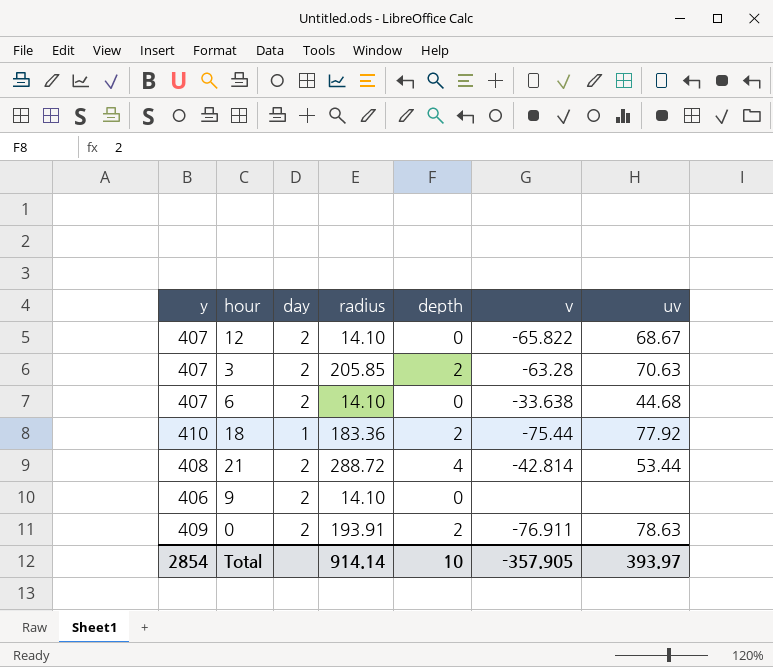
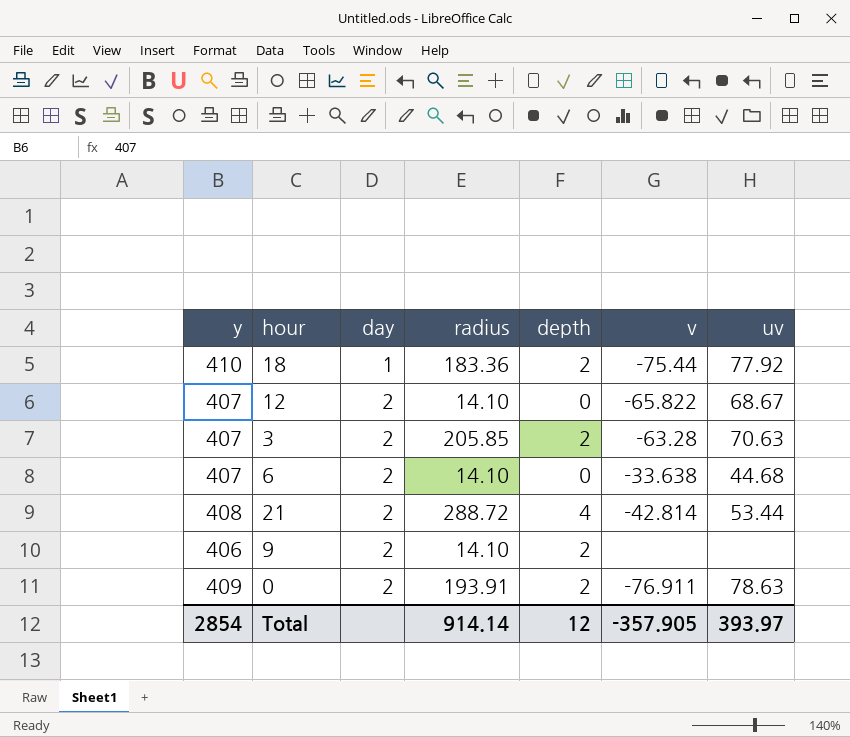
row order: none -> day ascending
9 | depth: 0 -> 2
Total | depth: 10 -> 12

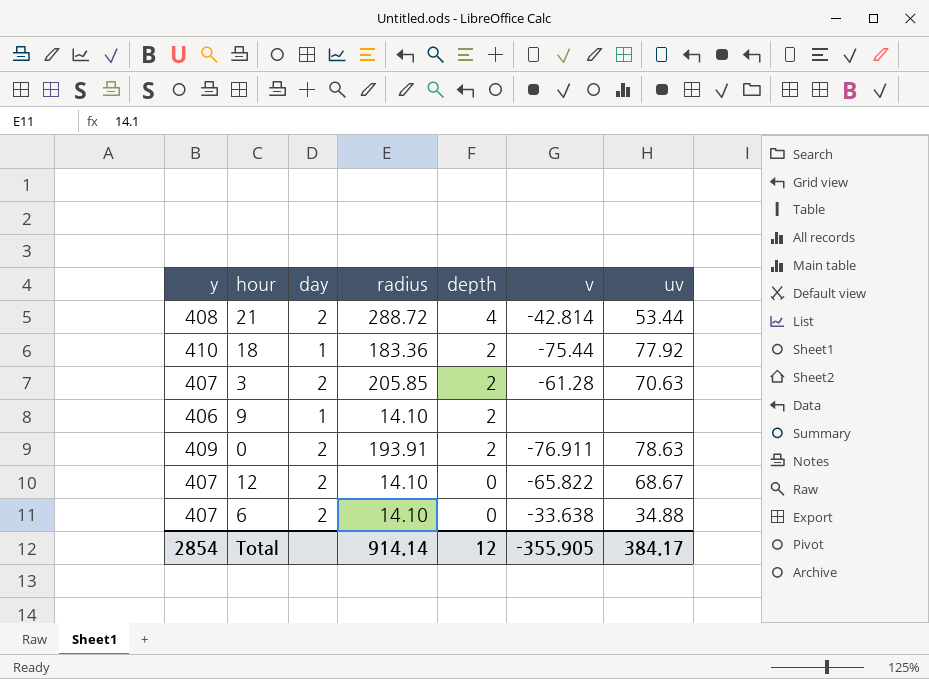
row order: day ascending -> depth descending
3 | v: -63.28 -> -61.28
9 | day: 2 -> 1
6 | uv: 44.68 -> 34.88
Total | v: -357.905 -> -355.905
Total | uv: 393.97 -> 384.17

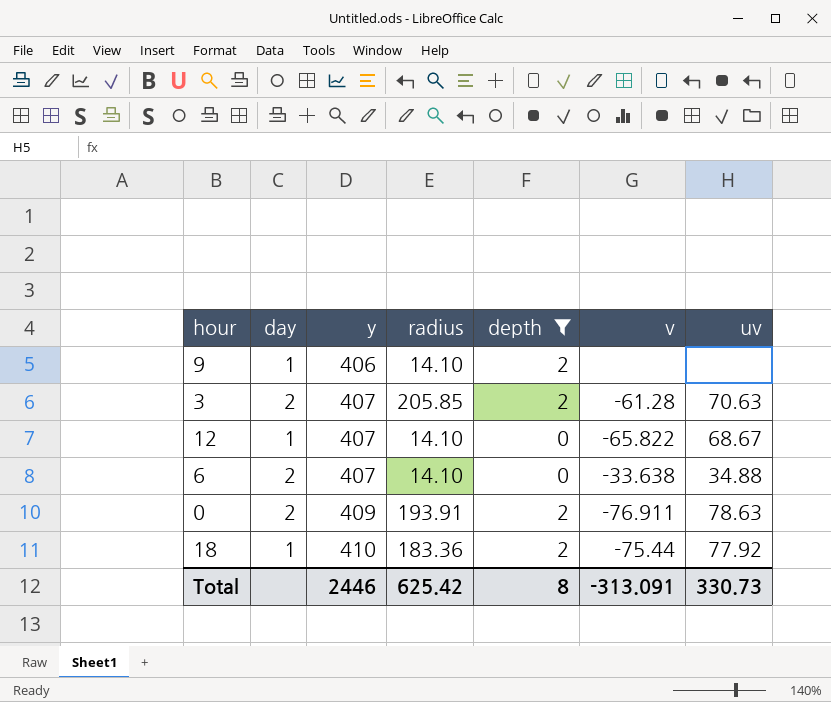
filter: none -> depth != 4
row order: depth descending -> y ascending
column y | position: 1 -> 3
12 | day: 2 -> 1
Total | y: 2854 -> 2446
Total | radius: 914.14 -> 625.42
Total | depth: 12 -> 8
Total | v: -355.905 -> -313.091
Total | uv: 384.17 -> 330.73

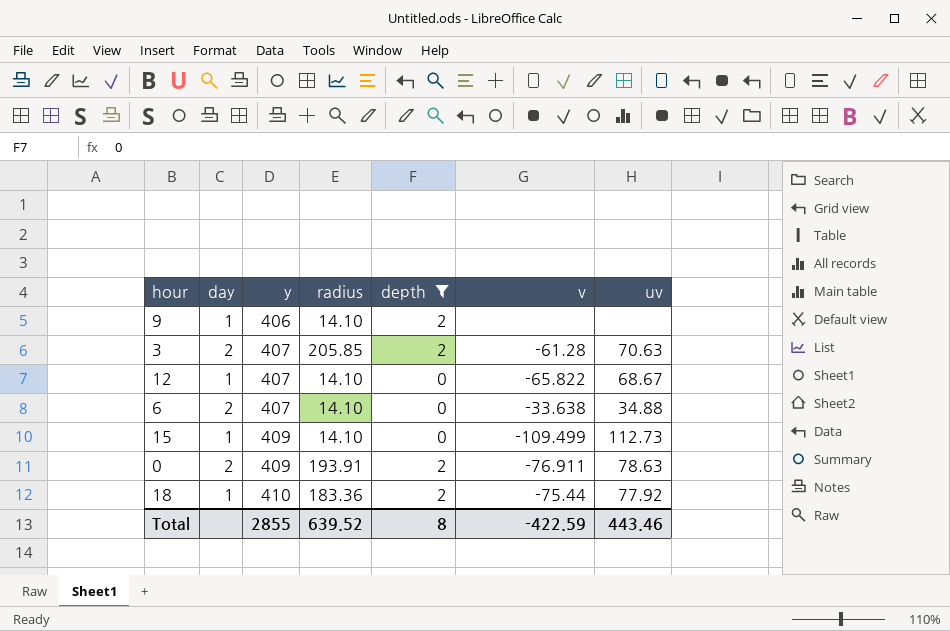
row 15: none -> 1 | 409 | 14.10 | 0 | -109.499 | 112.73
Total | y: 2446 -> 2855
Total | radius: 625.42 -> 639.52
Total | v: -313.091 -> -422.59
Total | uv: 330.73 -> 443.46

